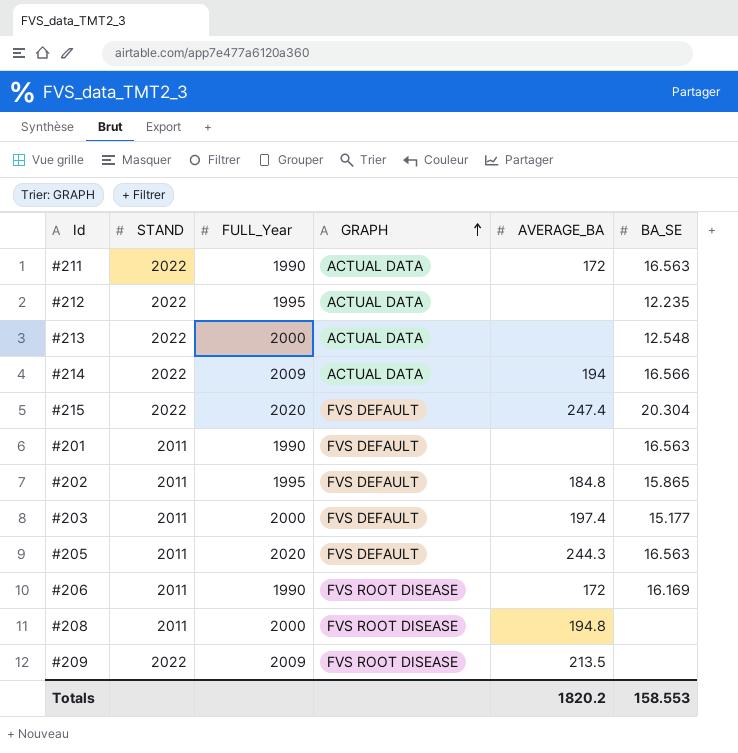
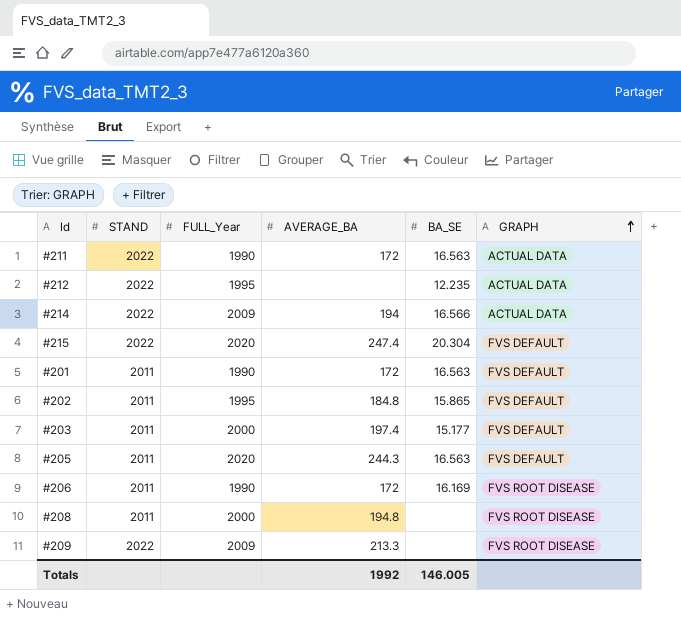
column GRAPH | position: 4 -> 6
row #213: 2022 | 2000 | ACTUAL DATA | none | 12.548 -> none
#201 | AVERAGE_BA: none -> 172
#209 | AVERAGE_BA: 213.5 -> 213.3
Totals | AVERAGE_BA: 1820.2 -> 1992
Totals | BA_SE: 158.553 -> 146.005

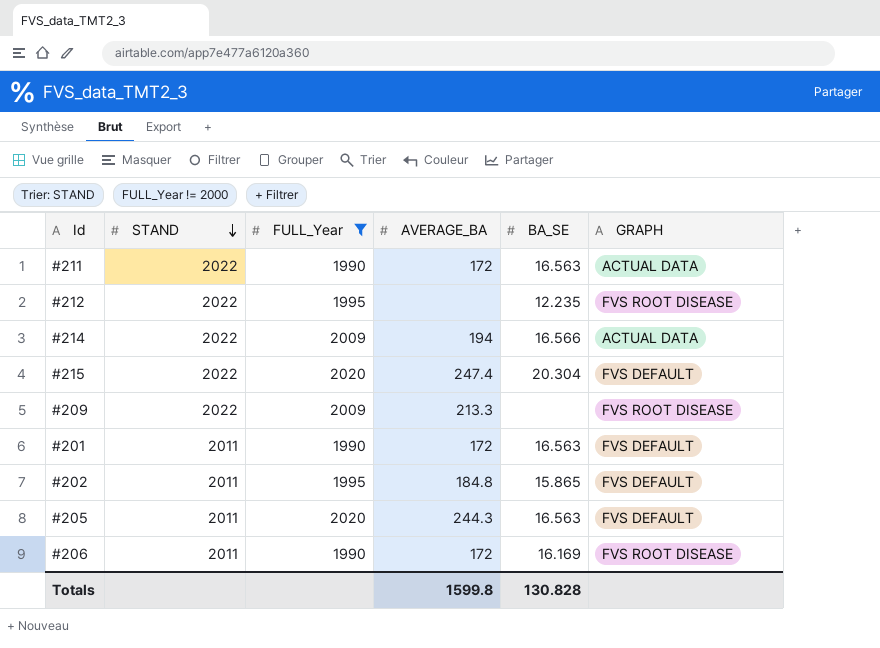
filter: none -> FULL_Year != 2000
row order: GRAPH ascending -> STAND descending
#212 | GRAPH: ACTUAL DATA -> FVS ROOT DISEASE
Totals | AVERAGE_BA: 1992 -> 1599.8
Totals | BA_SE: 146.005 -> 130.828

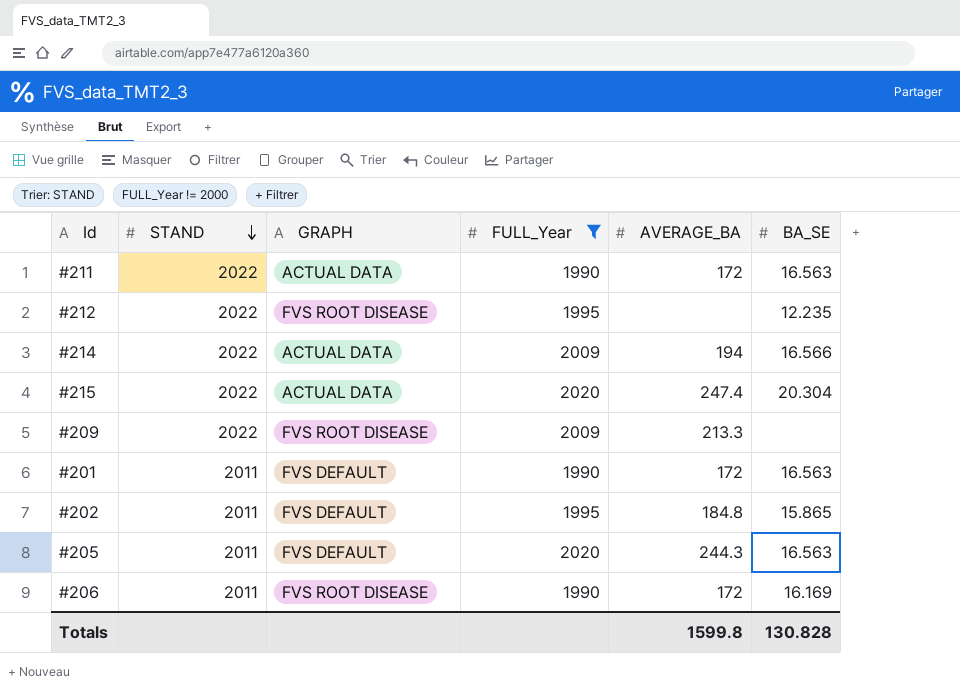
column GRAPH | position: 6 -> 3
#215 | GRAPH: FVS DEFAULT -> ACTUAL DATA

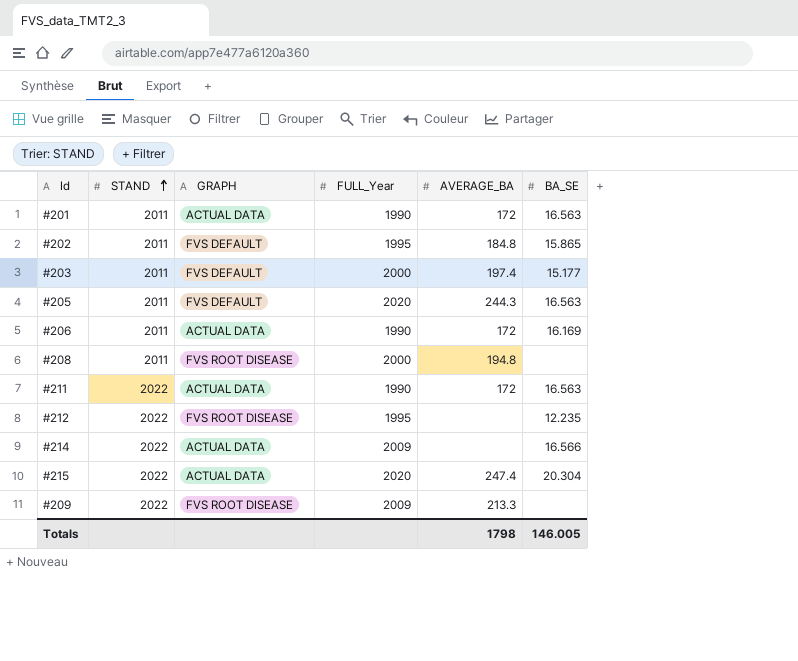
filter: FULL_Year != 2000 -> none
row order: STAND descending -> STAND ascending
#201 | GRAPH: FVS DEFAULT -> ACTUAL DATA
#206 | GRAPH: FVS ROOT DISEASE -> ACTUAL DATA
#214 | AVERAGE_BA: 194 -> none
Totals | AVERAGE_BA: 1599.8 -> 1798
Totals | BA_SE: 130.828 -> 146.005

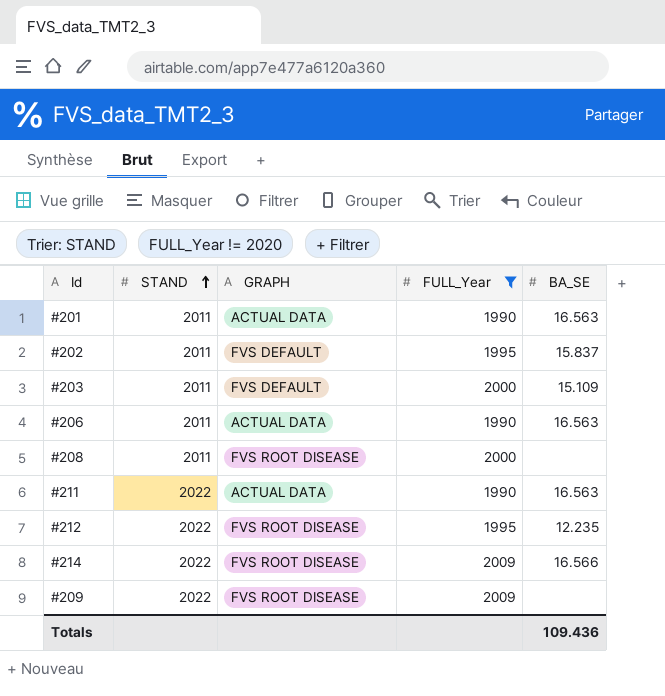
filter: none -> FULL_Year != 2020
column AVERAGE_BA | position: 5 -> none
#202 | BA_SE: 15.865 -> 15.837
#203 | BA_SE: 15.177 -> 15.109
#206 | BA_SE: 16.169 -> 16.563
#214 | GRAPH: ACTUAL DATA -> FVS ROOT DISEASE
Totals | BA_SE: 146.005 -> 109.436

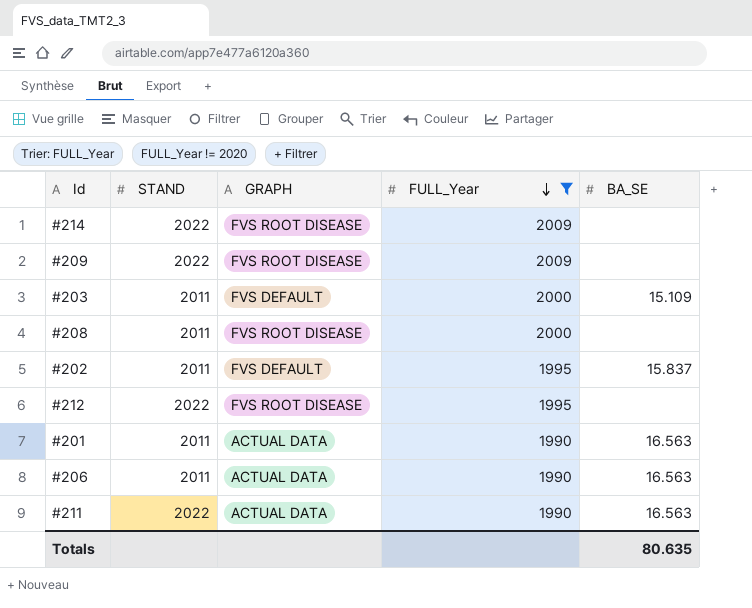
row order: STAND ascending -> FULL_Year descending
#214 | BA_SE: 16.566 -> none
#212 | BA_SE: 12.235 -> none
Totals | BA_SE: 109.436 -> 80.635

